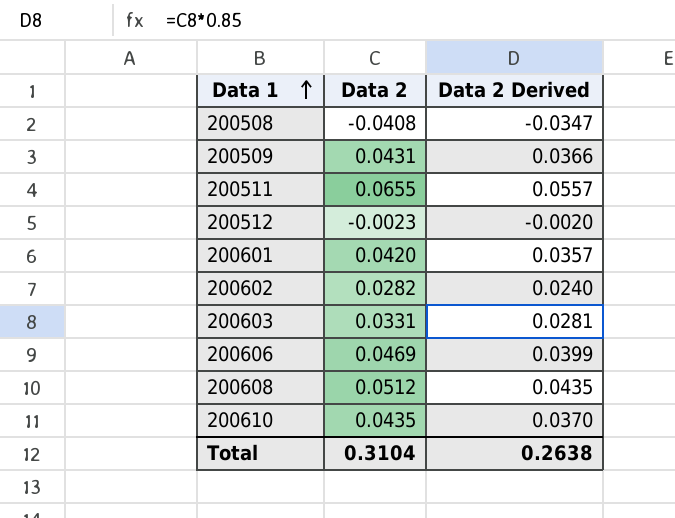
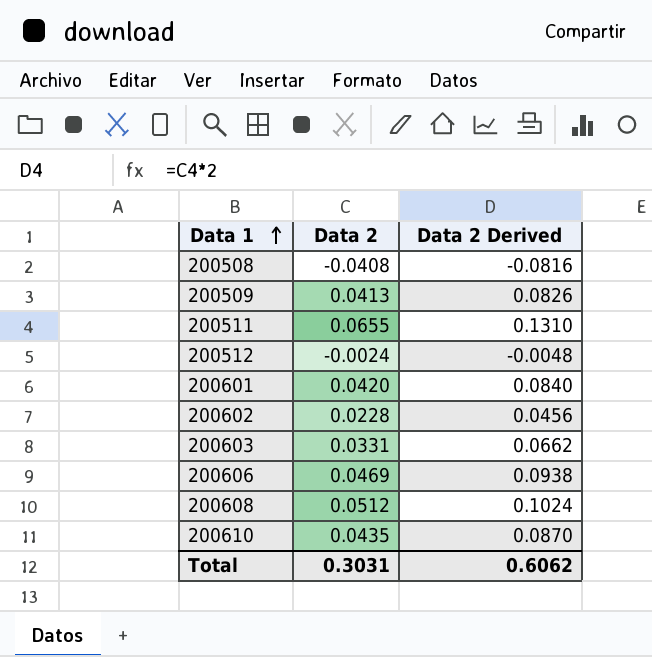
column Data 2 Derived | formula: [Data 2] * 0.85 -> [Data 2] * 2
200509 | Data 2: 0.0431 -> 0.0413
200512 | Data 2: -0.0023 -> -0.0024
200602 | Data 2: 0.0282 -> 0.0228
Total | Data 2: 0.3104 -> 0.3031
Total | Data 2 Derived: 0.2638 -> 0.6062

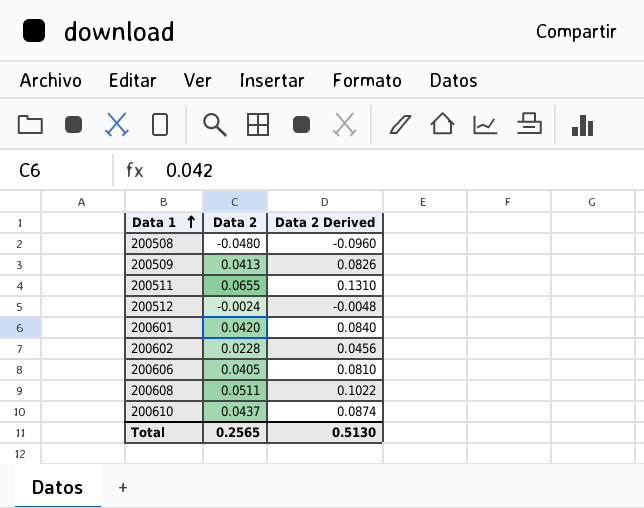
row 200603: 0.0331 | 0.0662 -> none
200508 | Data 2: -0.0408 -> -0.0480
200508 | Data 2 Derived: -0.0816 -> -0.0960
200606 | Data 2: 0.0469 -> 0.0405
200606 | Data 2 Derived: 0.0938 -> 0.0810
200608 | Data 2: 0.0512 -> 0.0511
200608 | Data 2 Derived: 0.1024 -> 0.1022
200610 | Data 2: 0.0435 -> 0.0437
200610 | Data 2 Derived: 0.0870 -> 0.0874
Total | Data 2: 0.3031 -> 0.2565
Total | Data 2 Derived: 0.6062 -> 0.5130

